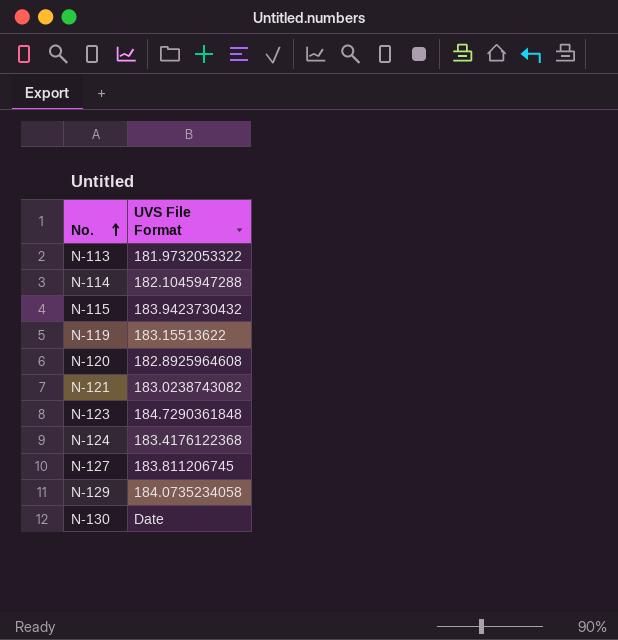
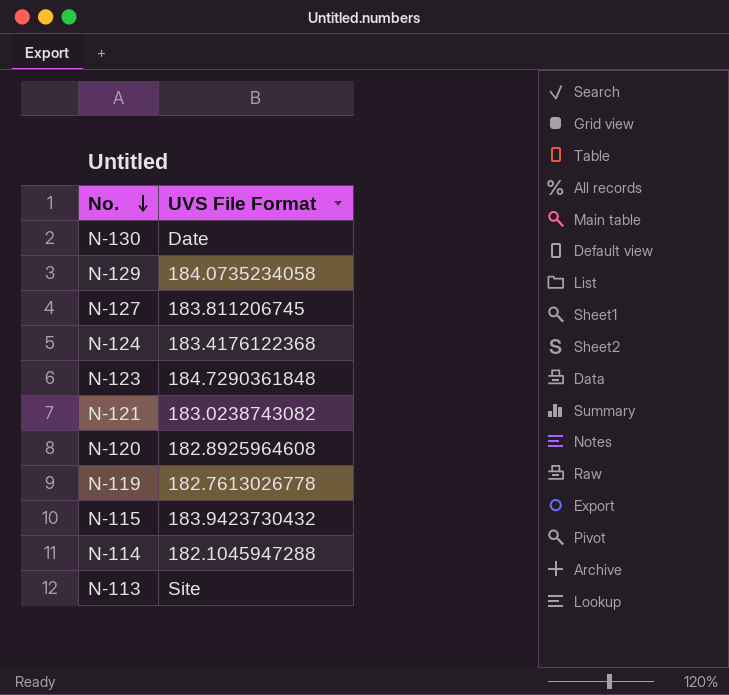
row order: No. ascending -> No. descending
N-119 | UVS File Format: 183.15513622 -> 182.7613026778
N-113 | UVS File Format: 181.9732053322 -> Site

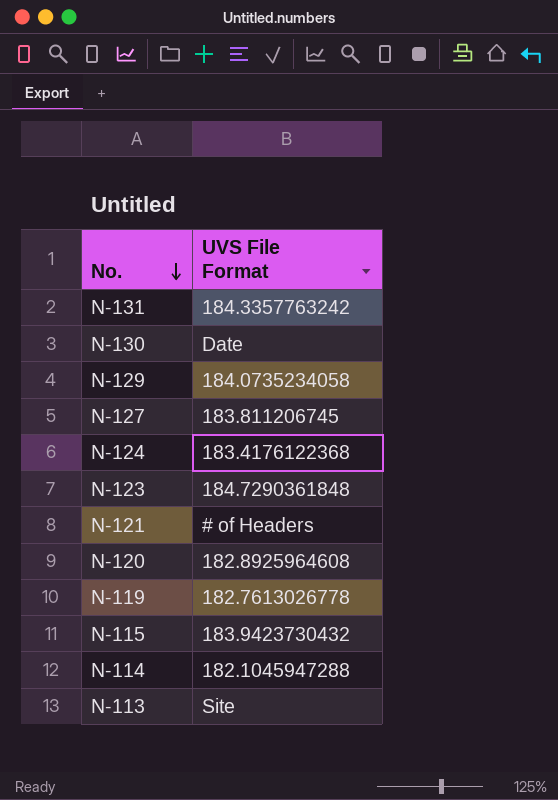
row N-131: none -> 184.3357763242
N-121 | UVS File Format: 183.0238743082 -> # of Headers

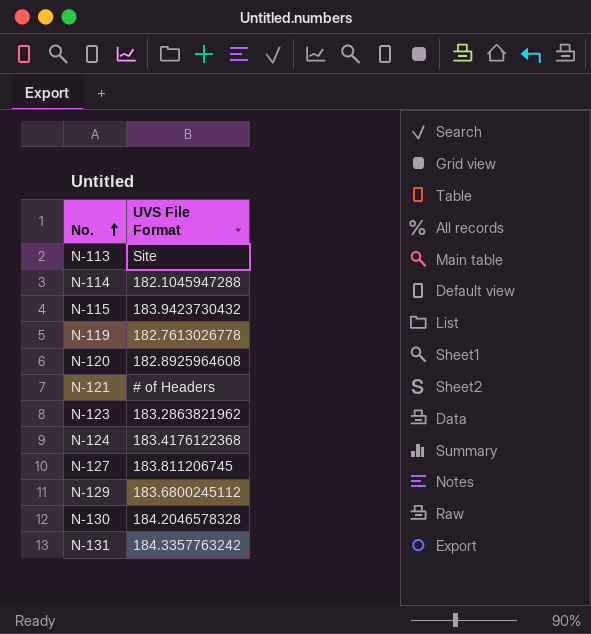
row order: No. descending -> No. ascending
N-123 | UVS File Format: 184.7290361848 -> 183.2863821962
N-129 | UVS File Format: 184.0735234058 -> 183.6800245112
N-130 | UVS File Format: Date -> 184.2046578328

